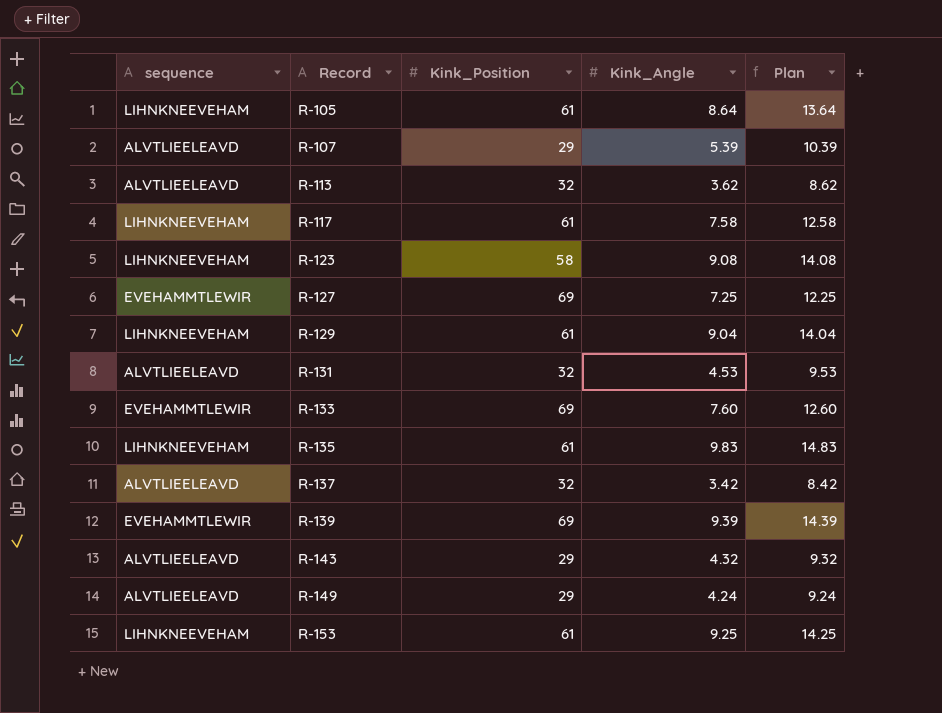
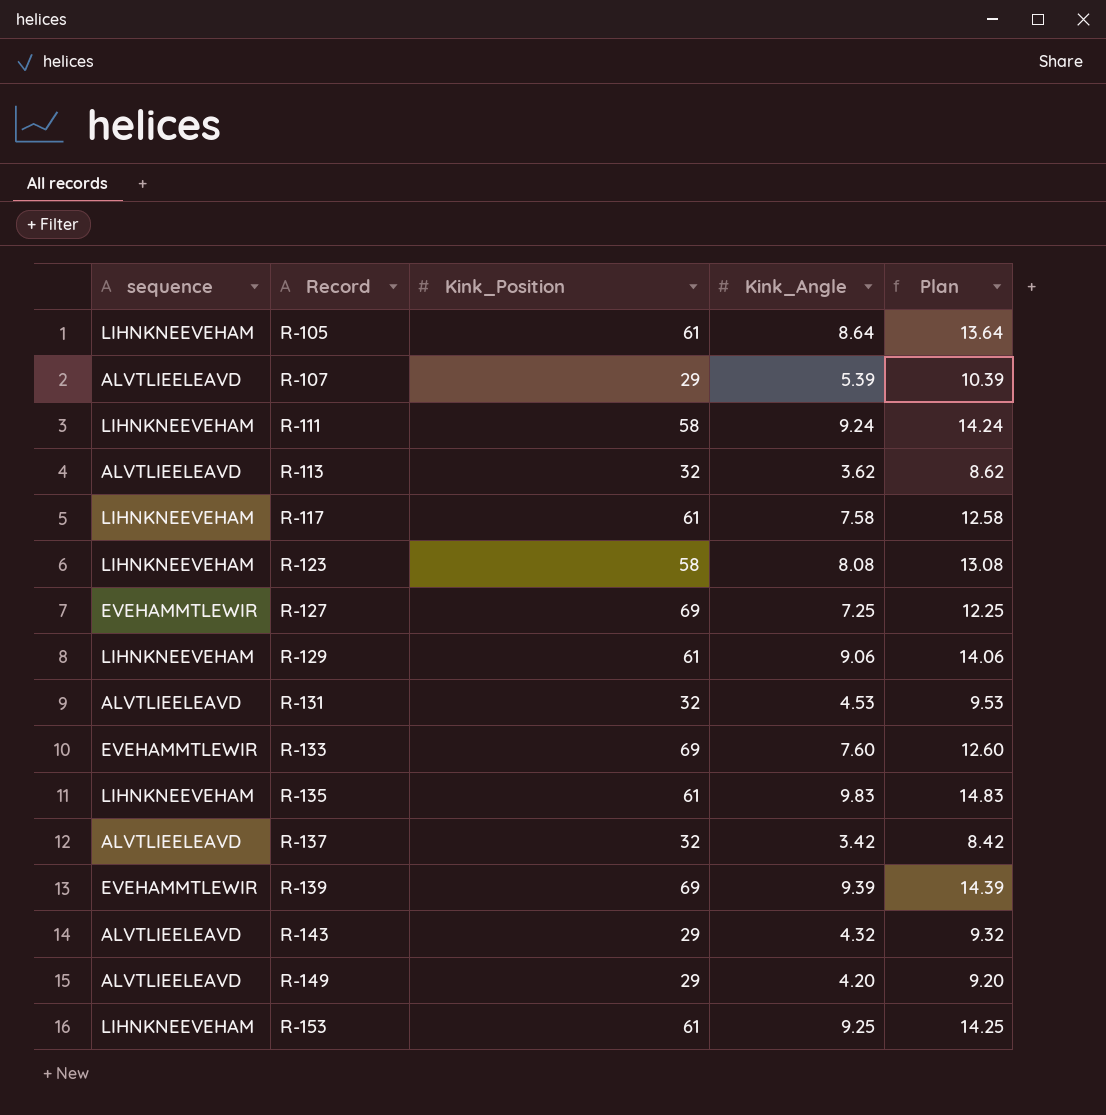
row R-111: none -> LIHNKNEEVEHAM | 58 | 9.24 | 14.24
R-123 | Kink_Angle: 9.08 -> 8.08
R-123 | Plan: 14.08 -> 13.08
R-129 | Kink_Angle: 9.04 -> 9.06
R-129 | Plan: 14.04 -> 14.06
R-149 | Kink_Angle: 4.24 -> 4.20
R-149 | Plan: 9.24 -> 9.20

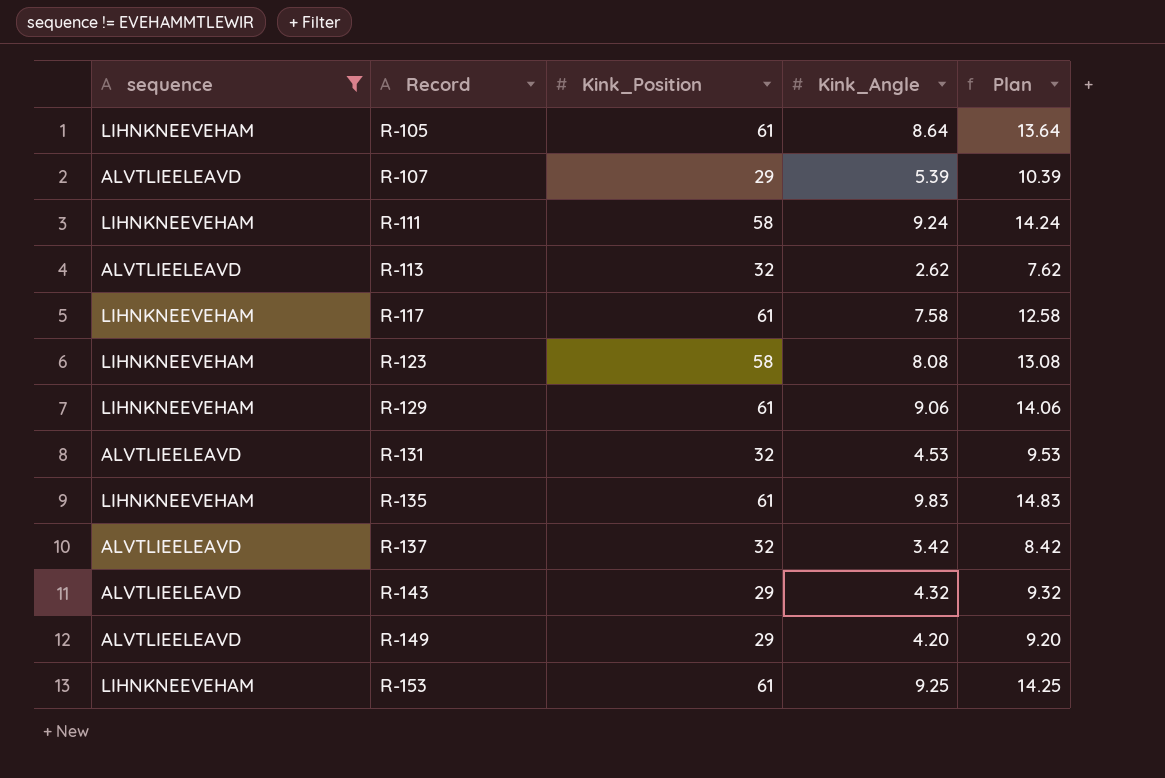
filter: none -> sequence != EVEHAMMTLEWIR
R-113 | Kink_Angle: 3.62 -> 2.62
R-113 | Plan: 8.62 -> 7.62

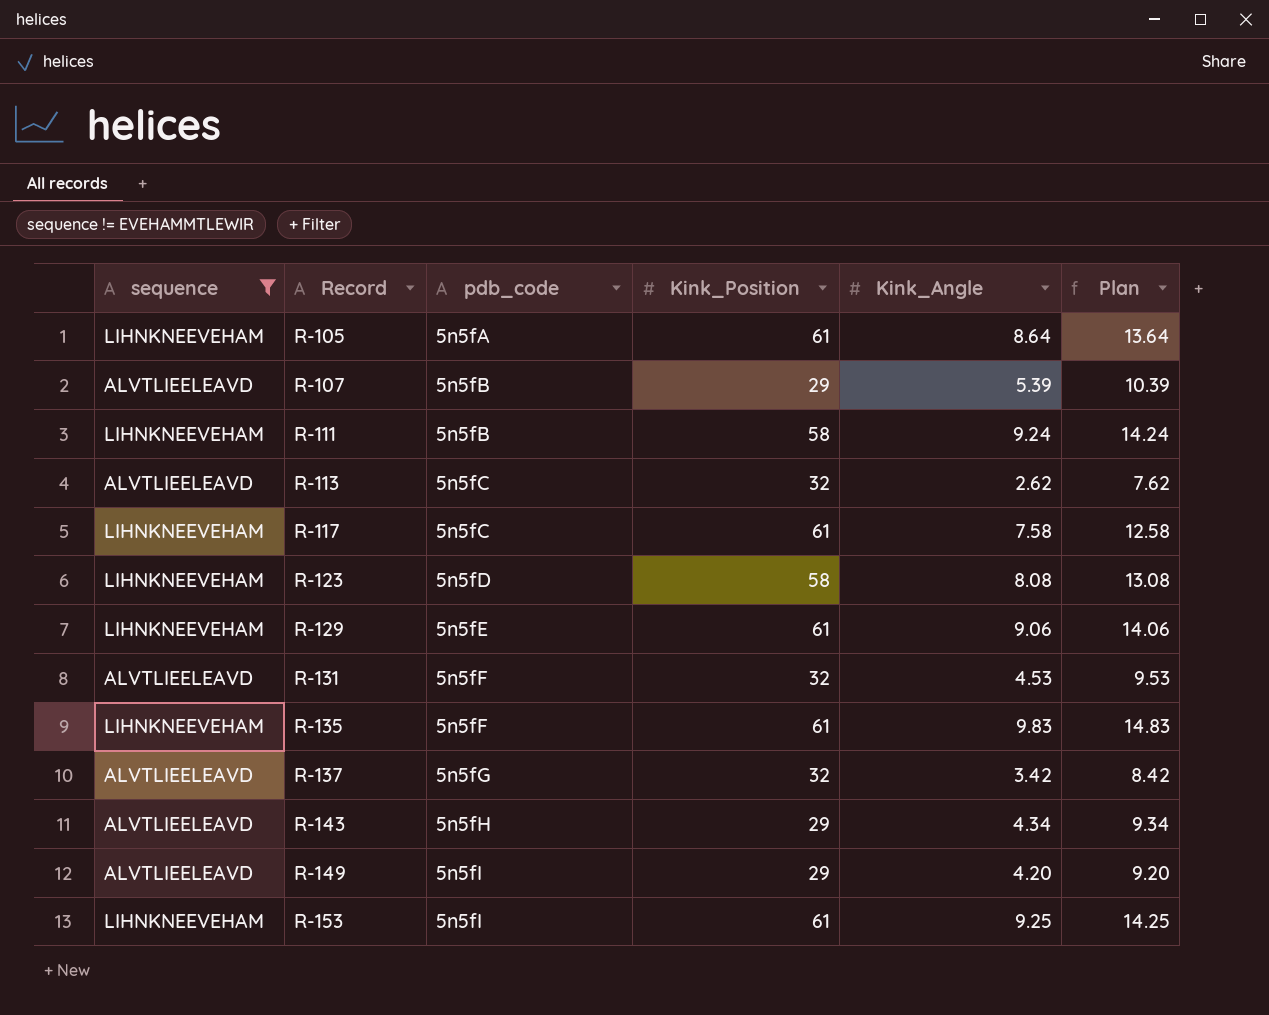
column pdb_code | position: none -> 3
R-143 | Kink_Angle: 4.32 -> 4.34
R-143 | Plan: 9.32 -> 9.34

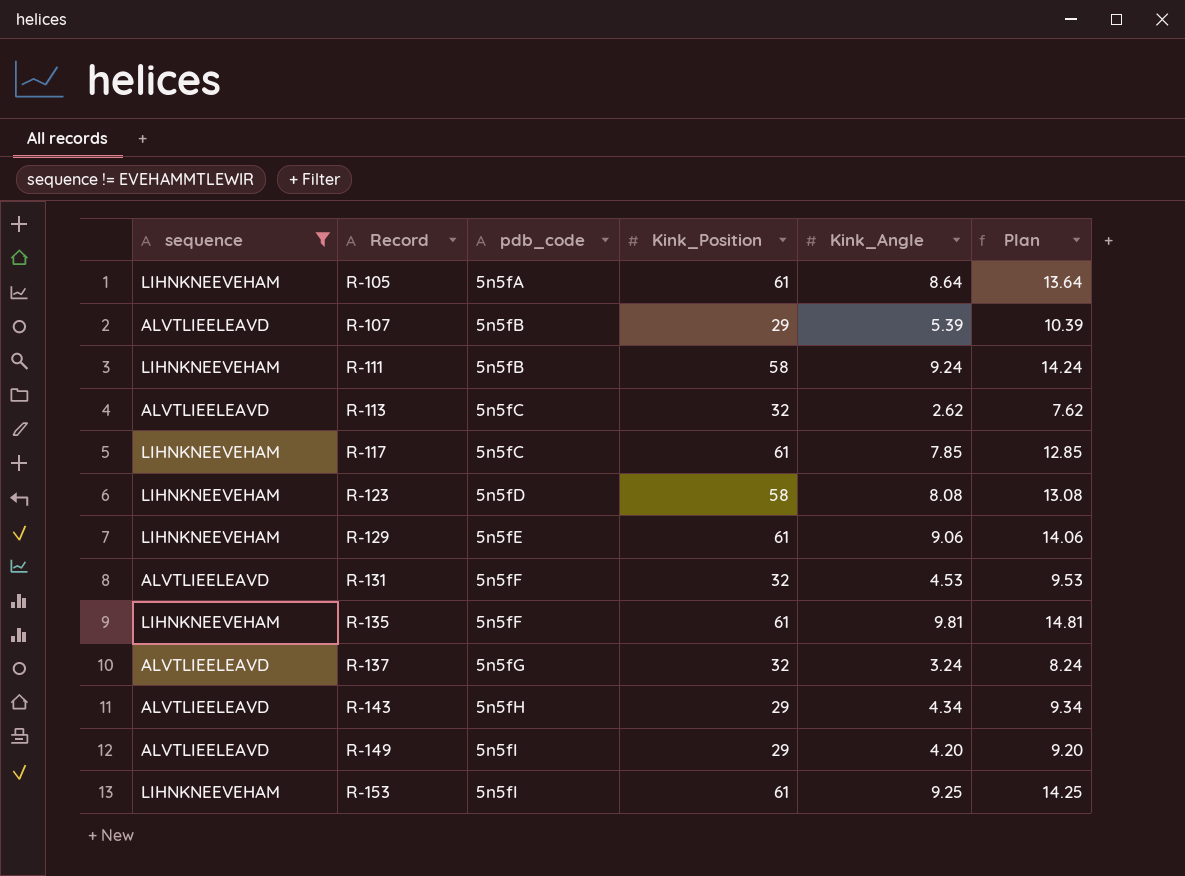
R-117 | Kink_Angle: 7.58 -> 7.85
R-117 | Plan: 12.58 -> 12.85
R-135 | Kink_Angle: 9.83 -> 9.81
R-135 | Plan: 14.83 -> 14.81
R-137 | Kink_Angle: 3.42 -> 3.24
R-137 | Plan: 8.42 -> 8.24

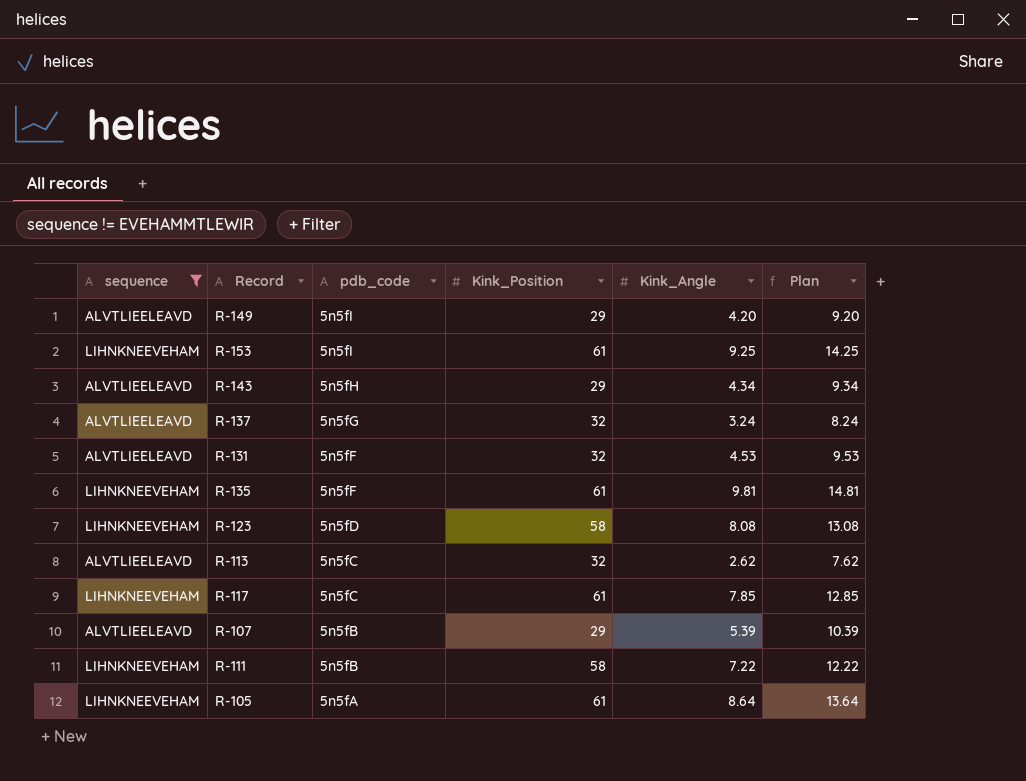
row order: Record ascending -> pdb_code descending
row R-129: LIHNKNEEVEHAM | 5n5fE | 61 | 9.06 | 14.06 -> none
R-111 | Kink_Angle: 9.24 -> 7.22
R-111 | Plan: 14.24 -> 12.22

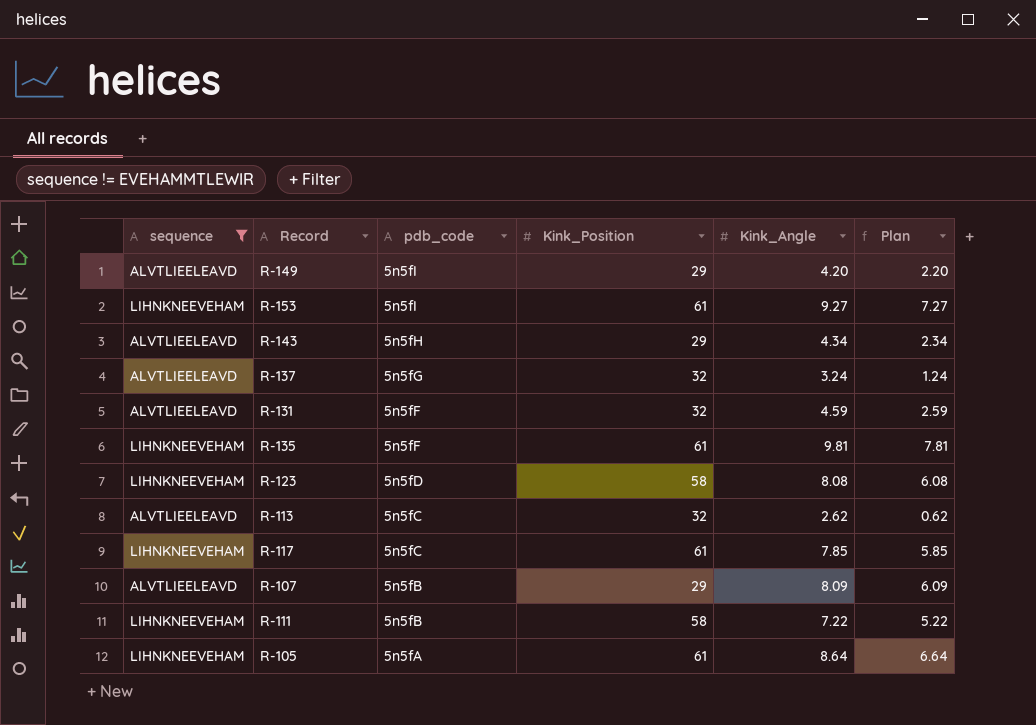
column Plan | formula: [Kink_Angle] + 5 -> [Kink_Angle] - 2
R-153 | Kink_Angle: 9.25 -> 9.27
R-131 | Kink_Angle: 4.53 -> 4.59
R-107 | Kink_Angle: 5.39 -> 8.09

